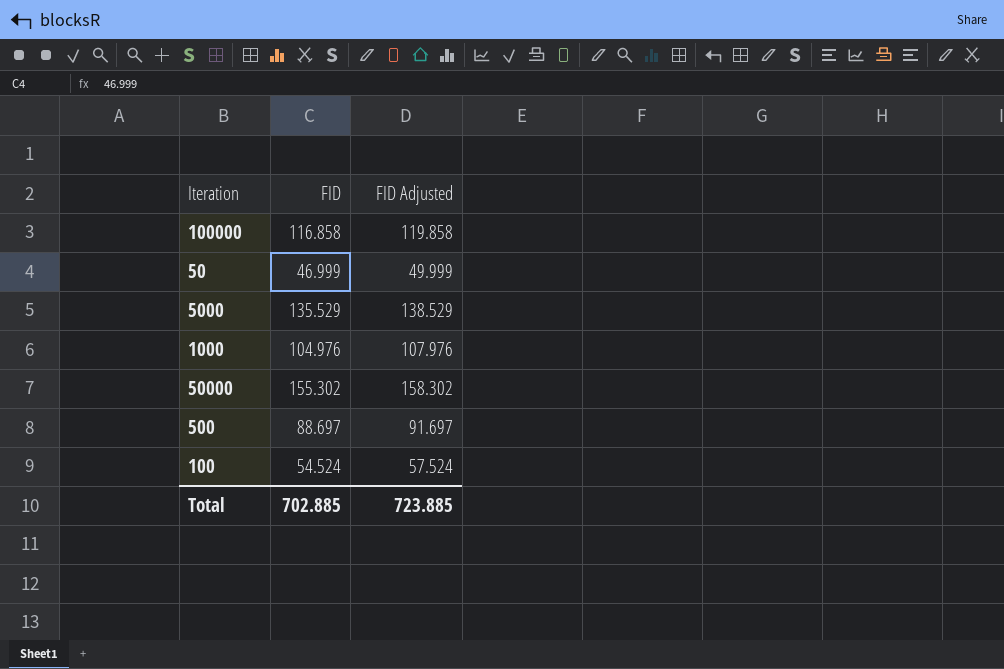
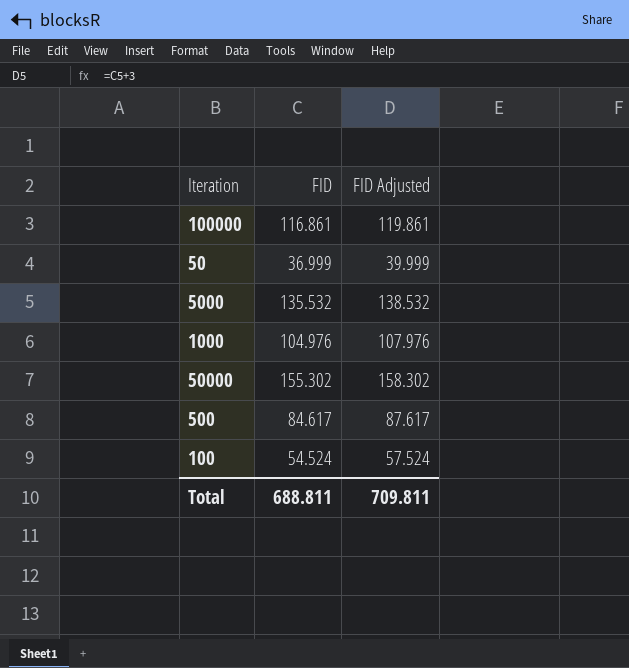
100000 | FID: 116.858 -> 116.861
100000 | FID Adjusted: 119.858 -> 119.861
50 | FID: 46.999 -> 36.999
50 | FID Adjusted: 49.999 -> 39.999
5000 | FID: 135.529 -> 135.532
5000 | FID Adjusted: 138.529 -> 138.532
500 | FID: 88.697 -> 84.617
500 | FID Adjusted: 91.697 -> 87.617
Total | FID: 702.885 -> 688.811
Total | FID Adjusted: 723.885 -> 709.811

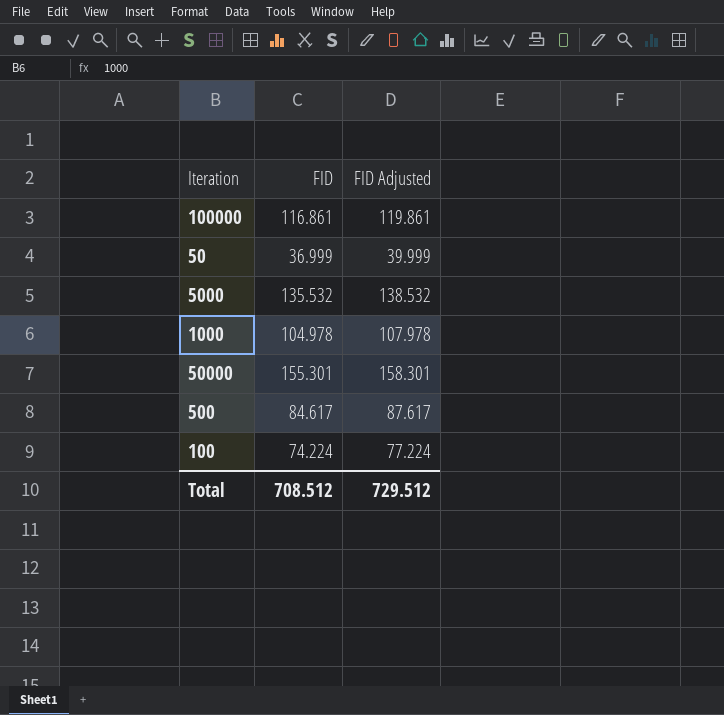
1000 | FID: 104.976 -> 104.978
1000 | FID Adjusted: 107.976 -> 107.978
50000 | FID: 155.302 -> 155.301
50000 | FID Adjusted: 158.302 -> 158.301
100 | FID: 54.524 -> 74.224
100 | FID Adjusted: 57.524 -> 77.224
Total | FID: 688.811 -> 708.512
Total | FID Adjusted: 709.811 -> 729.512

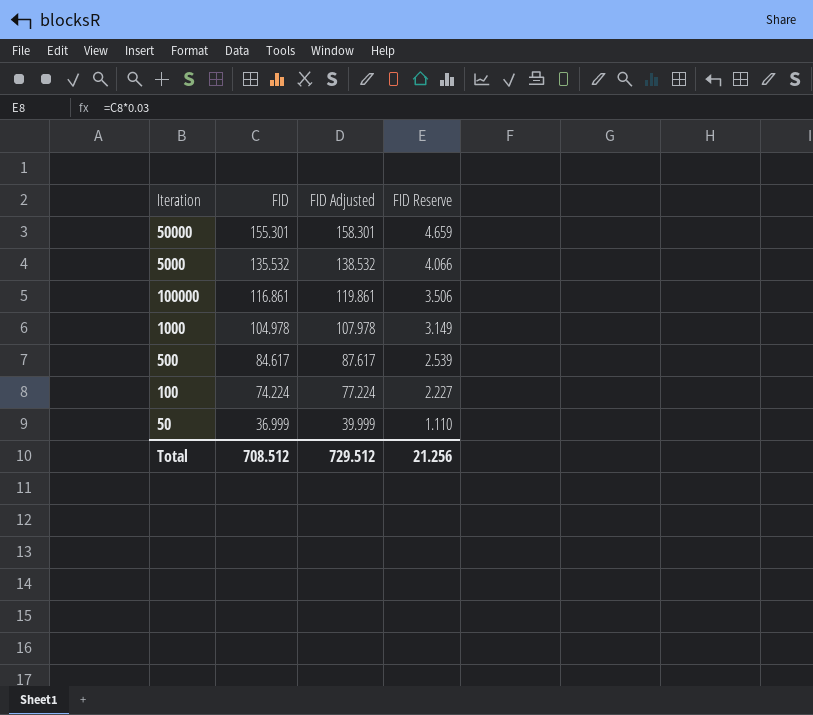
row order: none -> FID descending
column FID Reserve | formula: none -> [FID] * 0.03

